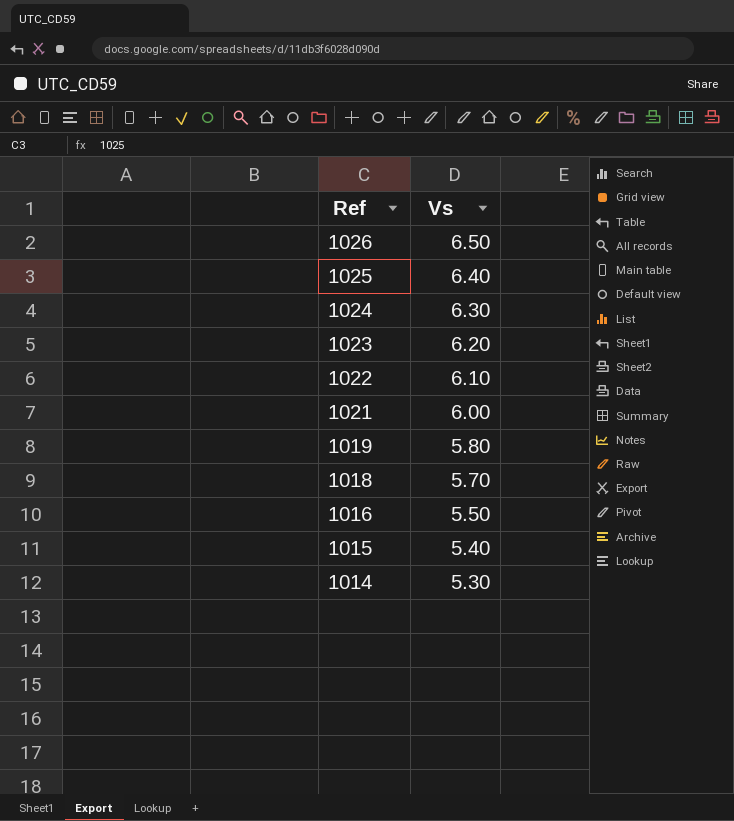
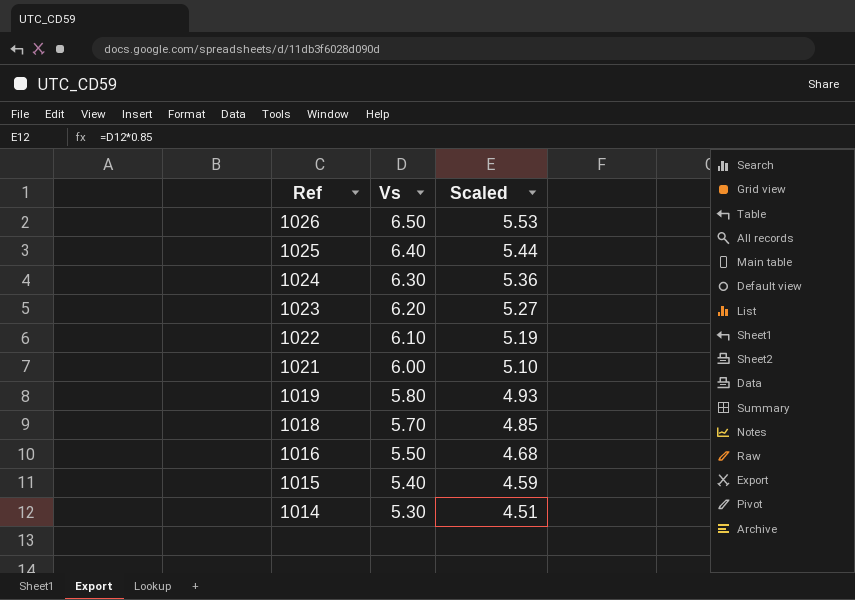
column Scaled | formula: none -> [Vs] * 0.85

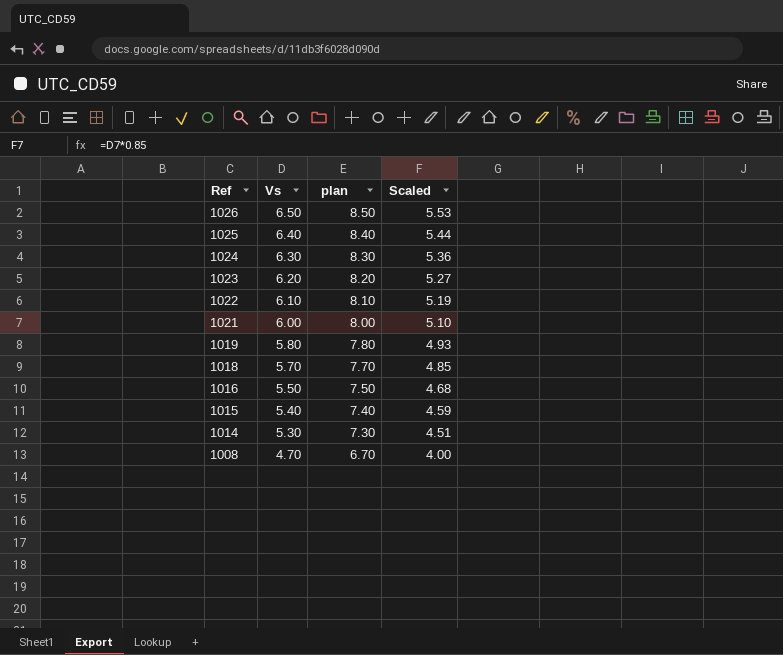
column plan | formula: none -> [Vs] + 2
row 1008: none -> 4.70 | 6.70 | 4.00

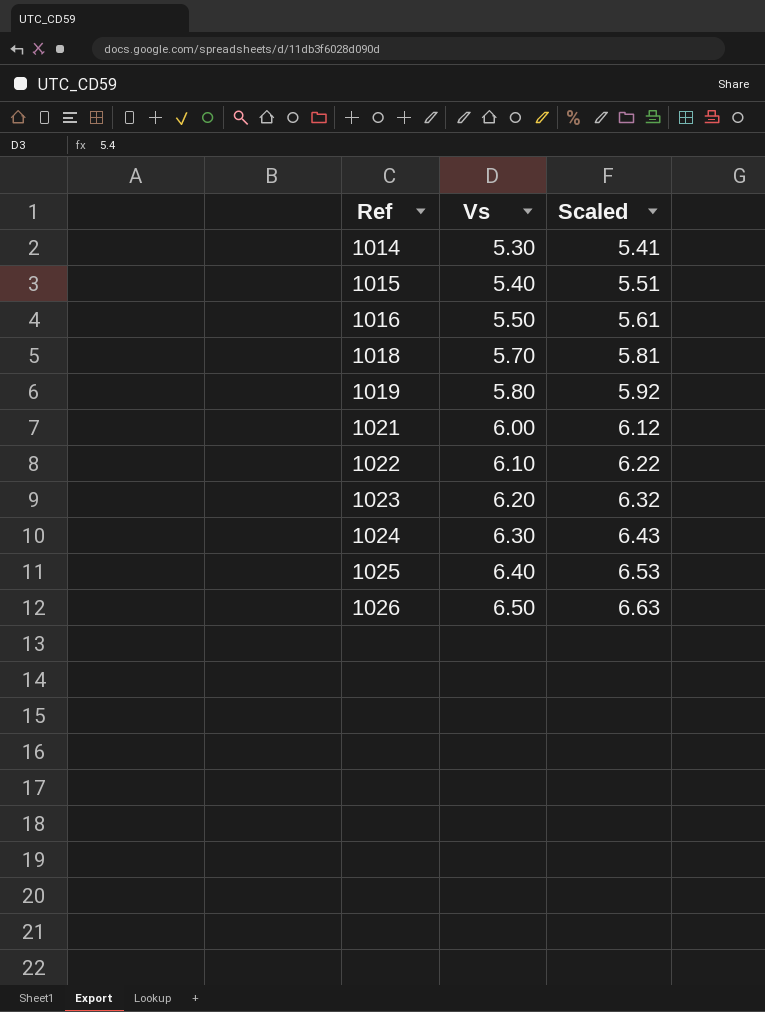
row order: Ref descending -> Ref ascending
column plan | formula: [Vs] + 2 -> none
column Scaled | formula: [Vs] * 0.85 -> [Vs] * 1.02
row 1008: 4.70 | 6.70 | 4.00 -> none

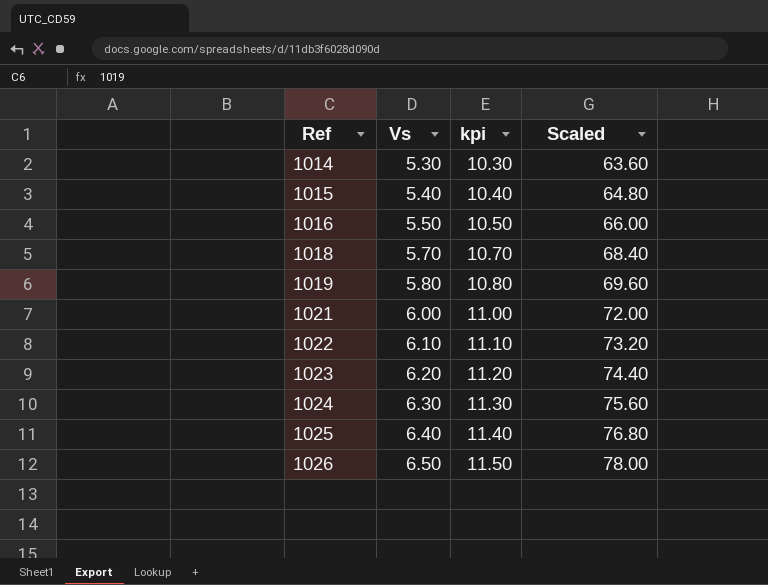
column kpi | formula: none -> [Vs] + 5
column Scaled | formula: [Vs] * 1.02 -> [Vs] * 12

